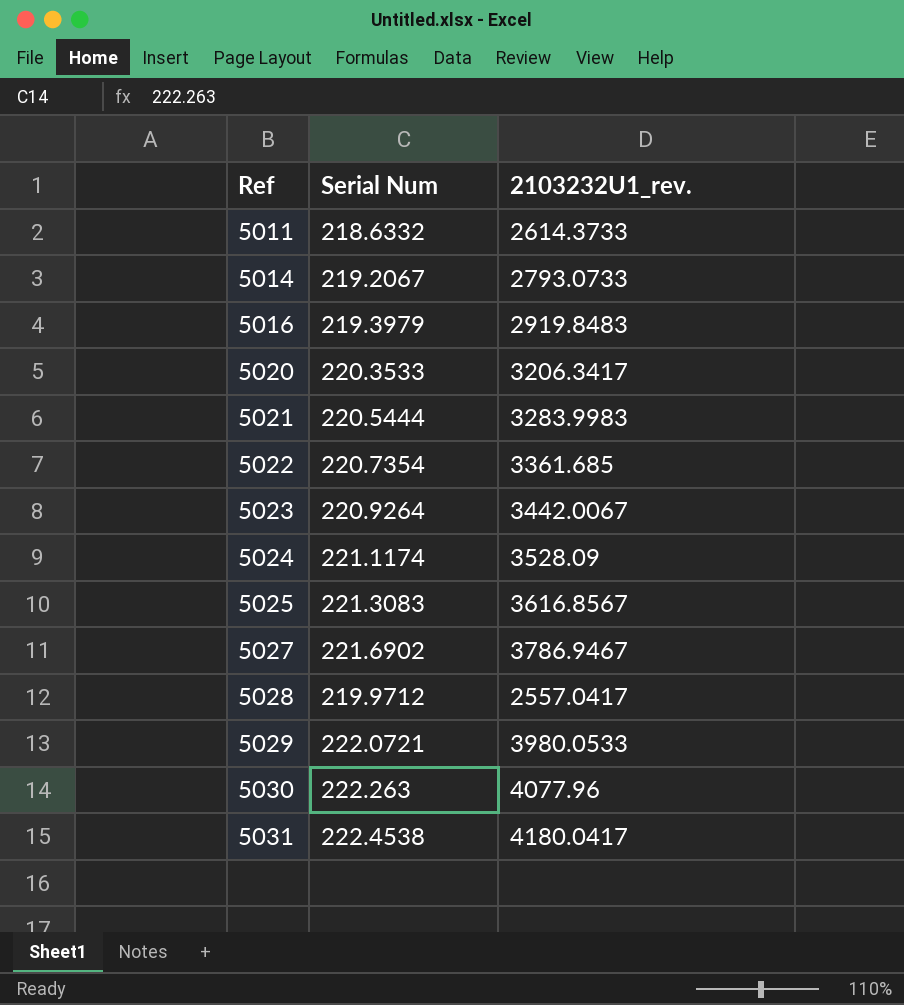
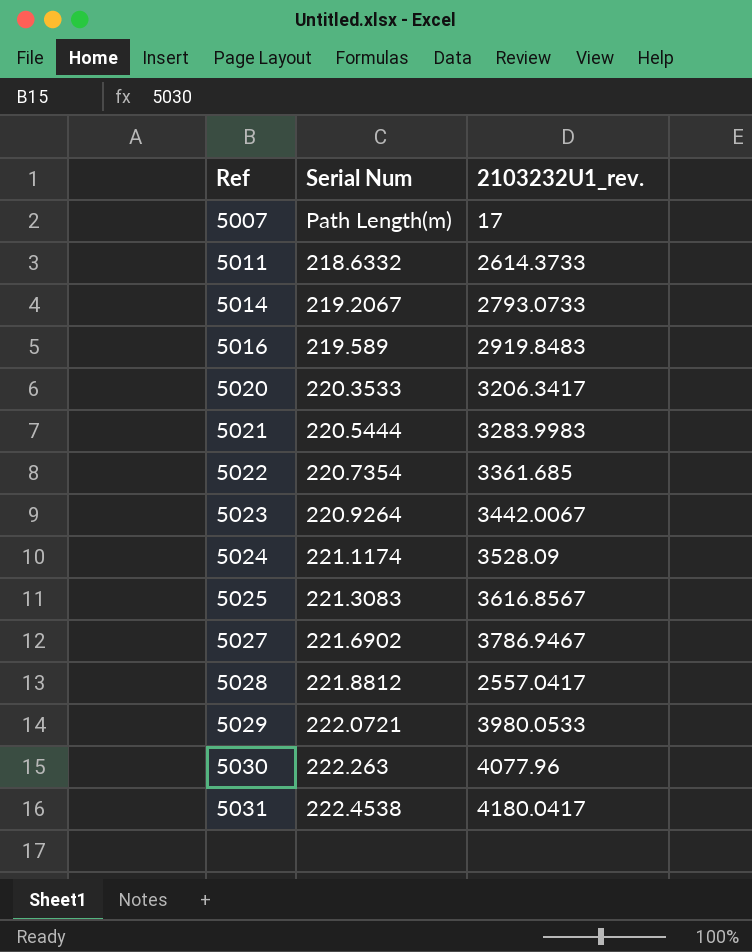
row 5007: none -> Path Length(m) | 17
5016 | Serial Num: 219.3979 -> 219.589
5028 | Serial Num: 219.9712 -> 221.8812

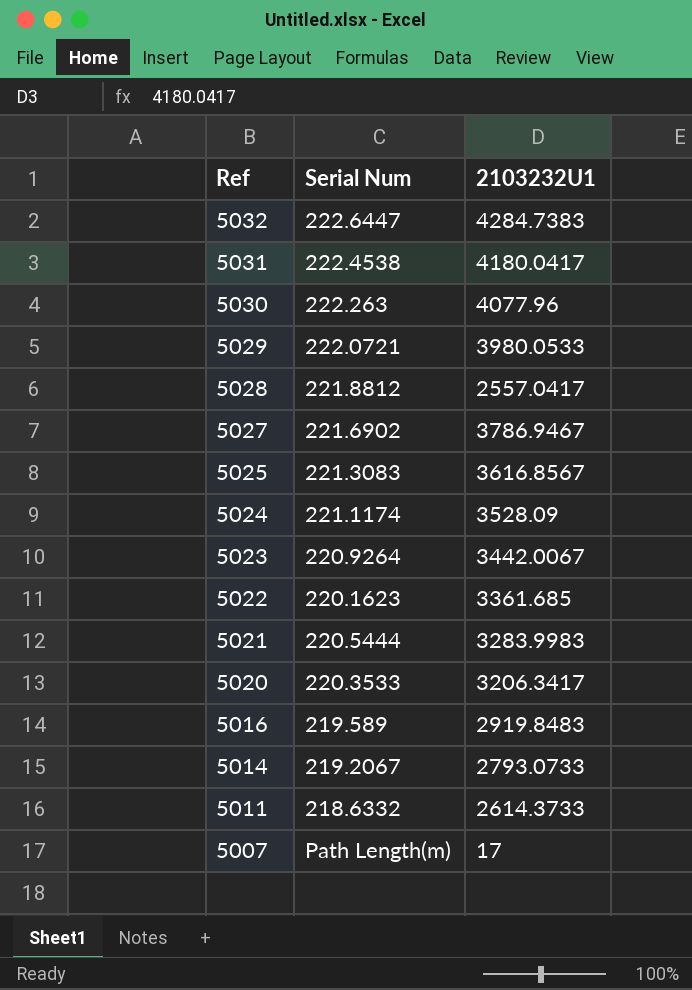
row order: Ref ascending -> Ref descending
column name: 2103232U1_rev. -> 2103232U1
row 5032: none -> 222.6447 | 4284.7383
5022 | Serial Num: 220.7354 -> 220.1623

